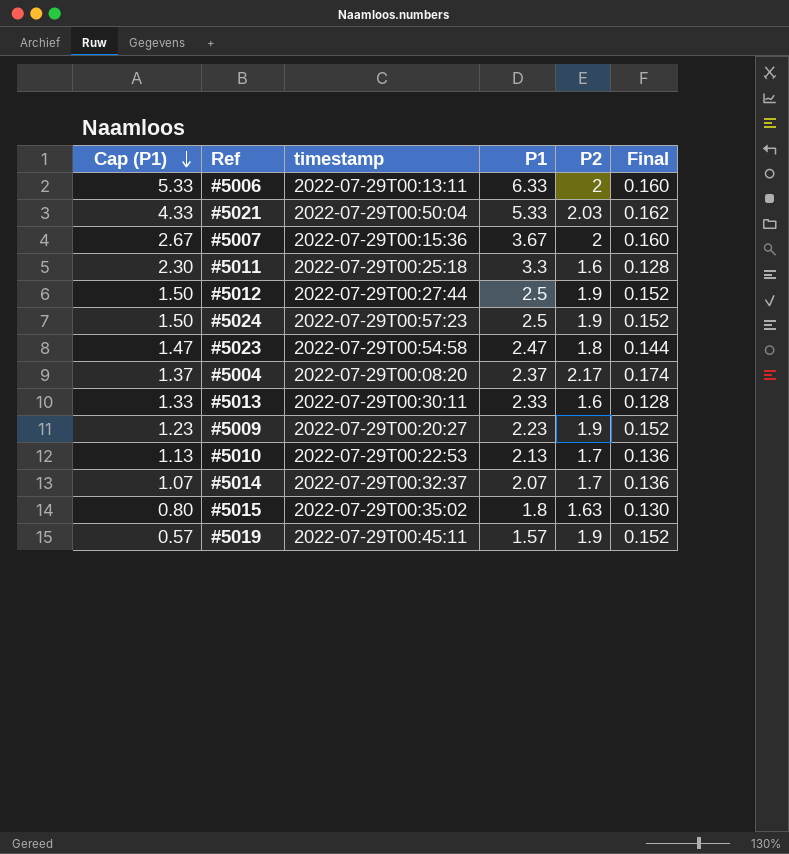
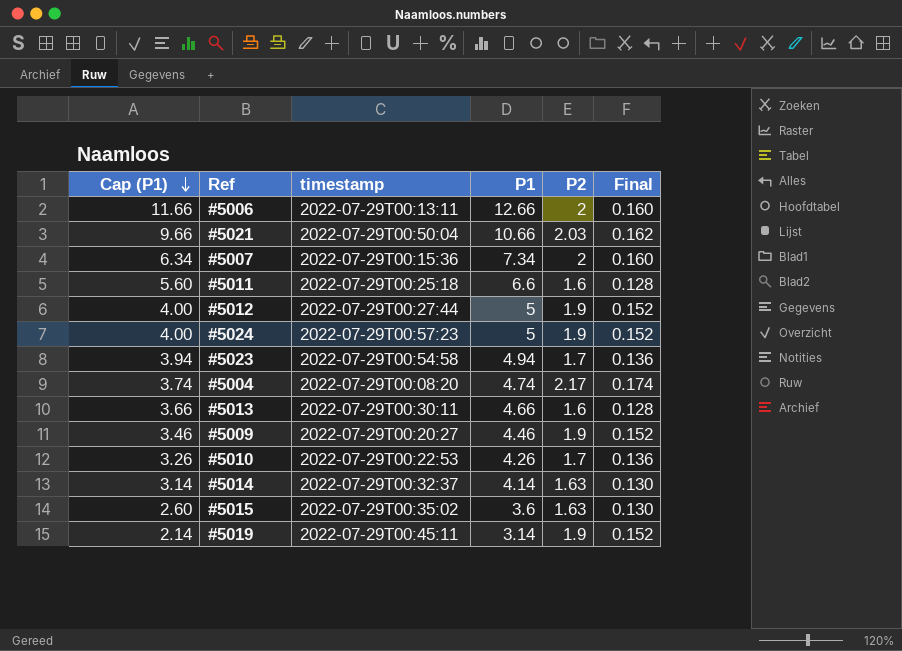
#5006 | Cap (P1): 5.33 -> 11.66
#5006 | P1: 6.33 -> 12.66
#5021 | Cap (P1): 4.33 -> 9.66
#5021 | P1: 5.33 -> 10.66
#5007 | Cap (P1): 2.67 -> 6.34
#5007 | P1: 3.67 -> 7.34
#5011 | Cap (P1): 2.30 -> 5.60
#5011 | P1: 3.3 -> 6.6
#5012 | Cap (P1): 1.50 -> 4.00
#5012 | P1: 2.5 -> 5
#5024 | Cap (P1): 1.50 -> 4.00
#5024 | P1: 2.5 -> 5
#5023 | Cap (P1): 1.47 -> 3.94
#5023 | P1: 2.47 -> 4.94
#5023 | P2: 1.8 -> 1.7
#5023 | Final: 0.144 -> 0.136
#5004 | Cap (P1): 1.37 -> 3.74
#5004 | P1: 2.37 -> 4.74
#5013 | Cap (P1): 1.33 -> 3.66
#5013 | P1: 2.33 -> 4.66
#5009 | Cap (P1): 1.23 -> 3.46
#5009 | P1: 2.23 -> 4.46
#5010 | Cap (P1): 1.13 -> 3.26
#5010 | P1: 2.13 -> 4.26
#5014 | Cap (P1): 1.07 -> 3.14
#5014 | P1: 2.07 -> 4.14
#5014 | P2: 1.7 -> 1.63
#5014 | Final: 0.136 -> 0.130
#5015 | Cap (P1): 0.80 -> 2.60
#5015 | P1: 1.8 -> 3.6
#5019 | Cap (P1): 0.57 -> 2.14
#5019 | P1: 1.57 -> 3.14

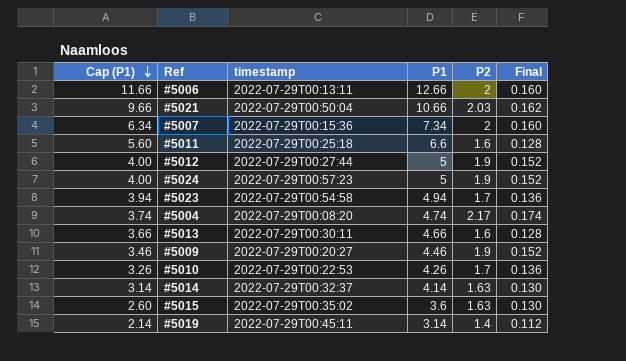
#5019 | P2: 1.9 -> 1.4
#5019 | Final: 0.152 -> 0.112

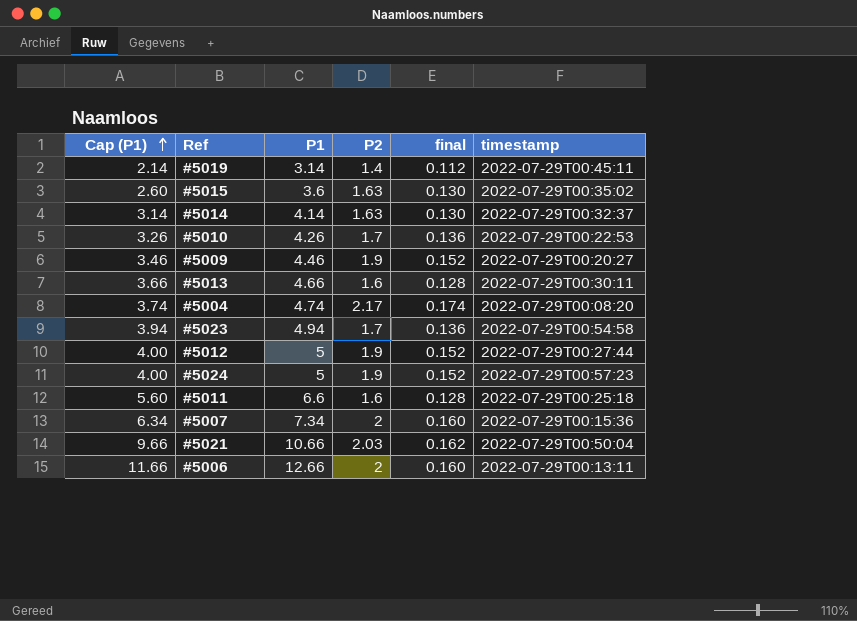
row order: Cap (P1) descending -> Cap (P1) ascending
column name: Final -> final
column timestamp | position: 3 -> 6

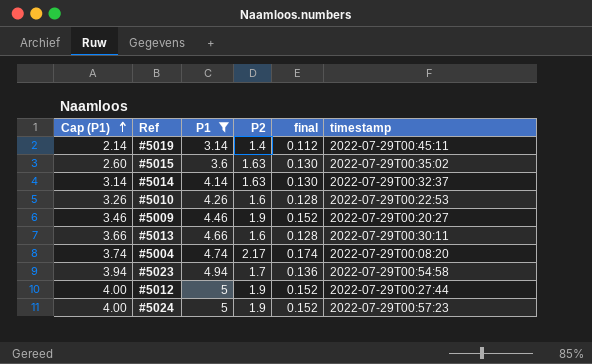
filter: none -> P1 <= 5
#5010 | P2: 1.7 -> 1.6
#5010 | final: 0.136 -> 0.128

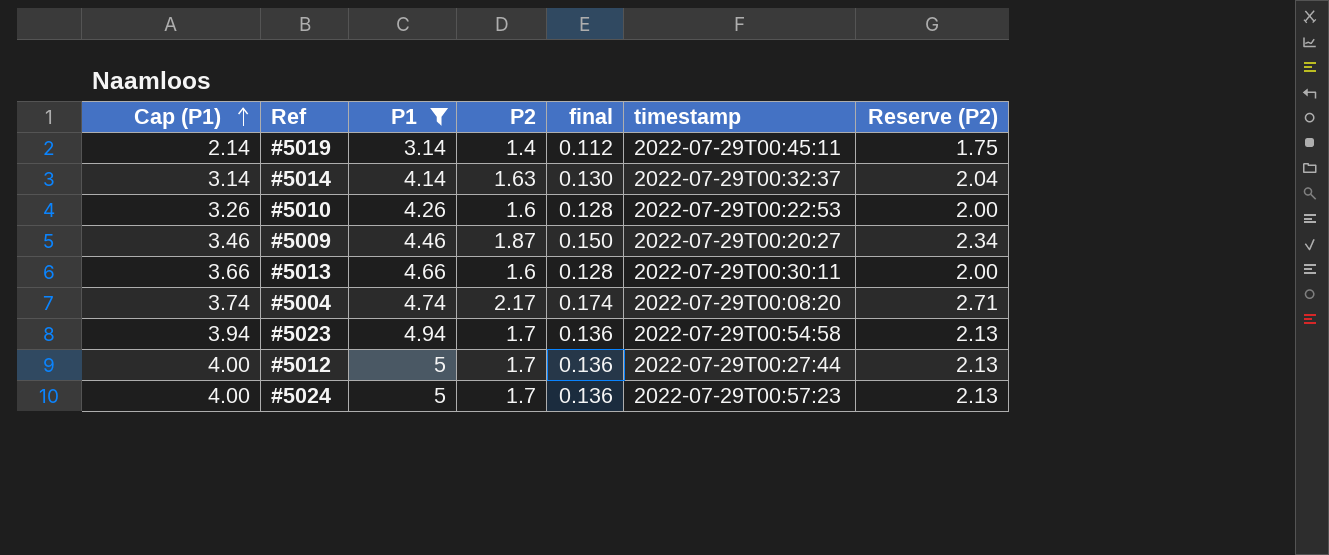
column Reserve (P2) | formula: none -> [P2] * 1.25
row #5015: 2.60 | 3.6 | 1.63 | 0.130 | 2022-07-29T00:35:02 -> none
#5009 | P2: 1.9 -> 1.87
#5009 | final: 0.152 -> 0.150
#5012 | P2: 1.9 -> 1.7
#5012 | final: 0.152 -> 0.136
#5024 | P2: 1.9 -> 1.7
#5024 | final: 0.152 -> 0.136

